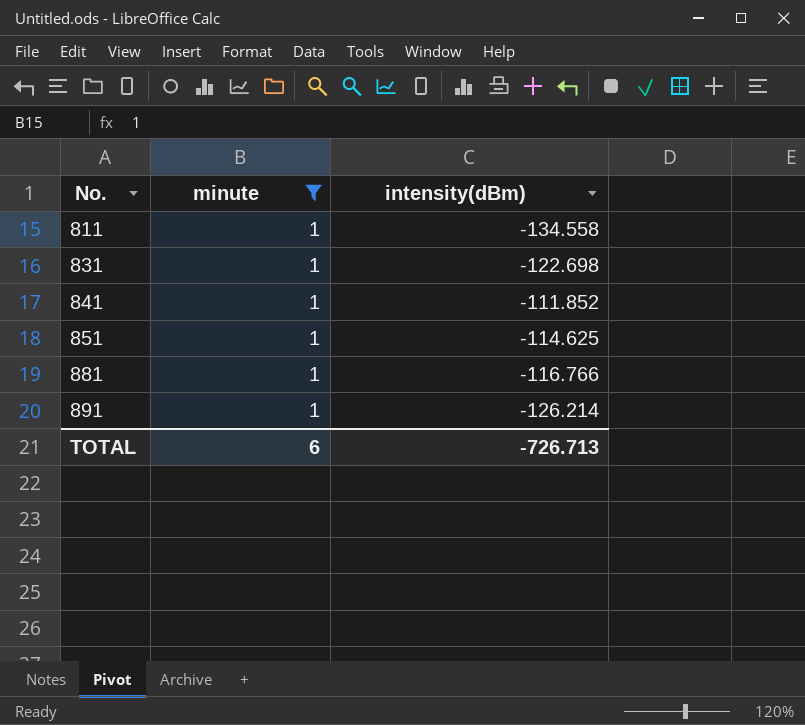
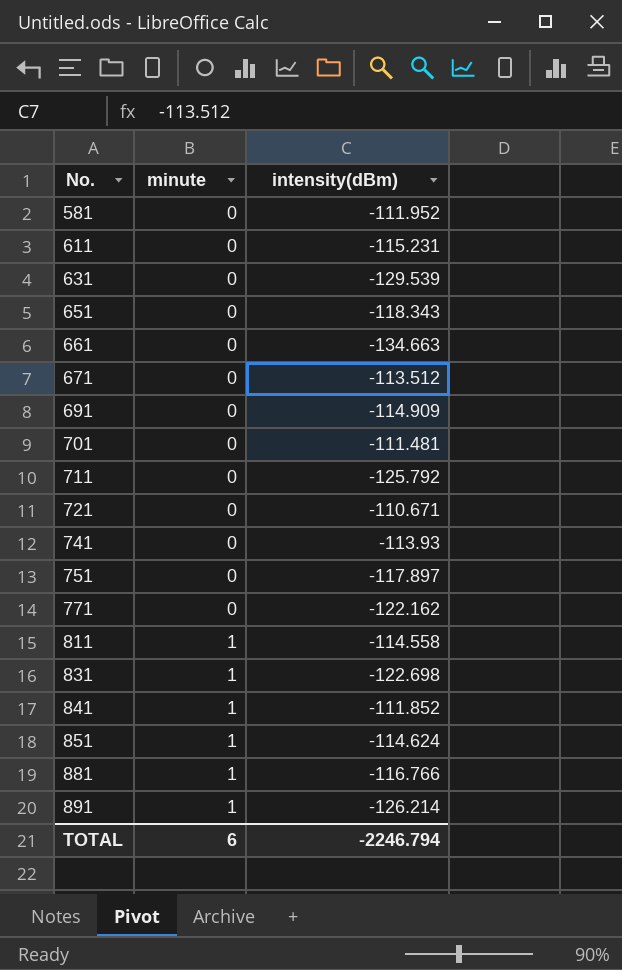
filter: minute = 1 -> none
811 | intensity(dBm): -134.558 -> -114.558
851 | intensity(dBm): -114.625 -> -114.624
TOTAL | intensity(dBm): -726.713 -> -2246.794

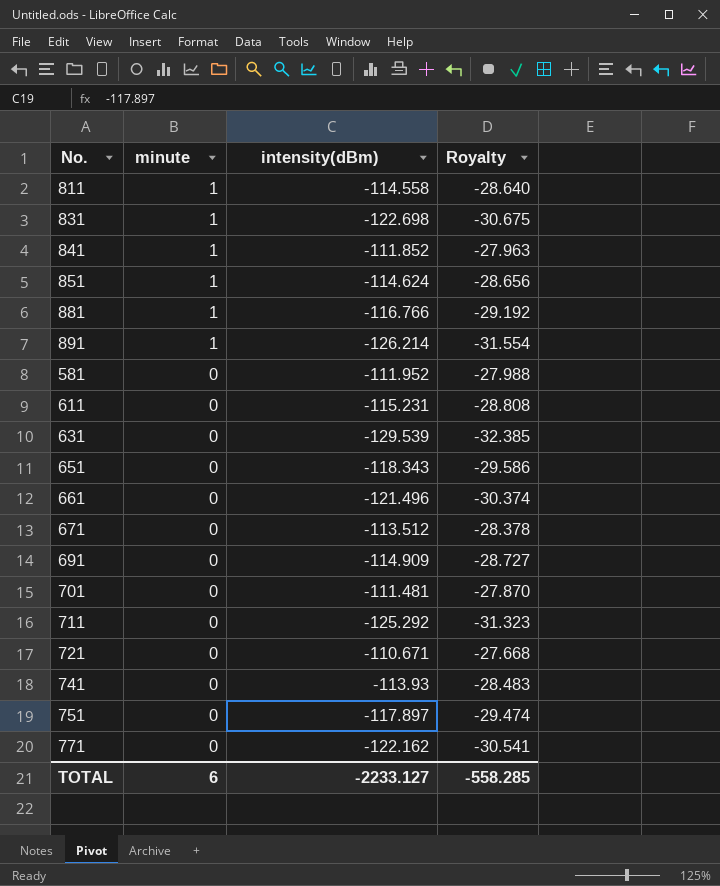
row order: No. ascending -> minute descending
column Royalty | formula: none -> [intensity(dBm)] * 0.25
661 | intensity(dBm): -134.663 -> -121.496
711 | intensity(dBm): -125.792 -> -125.292
TOTAL | intensity(dBm): -2246.794 -> -2233.127

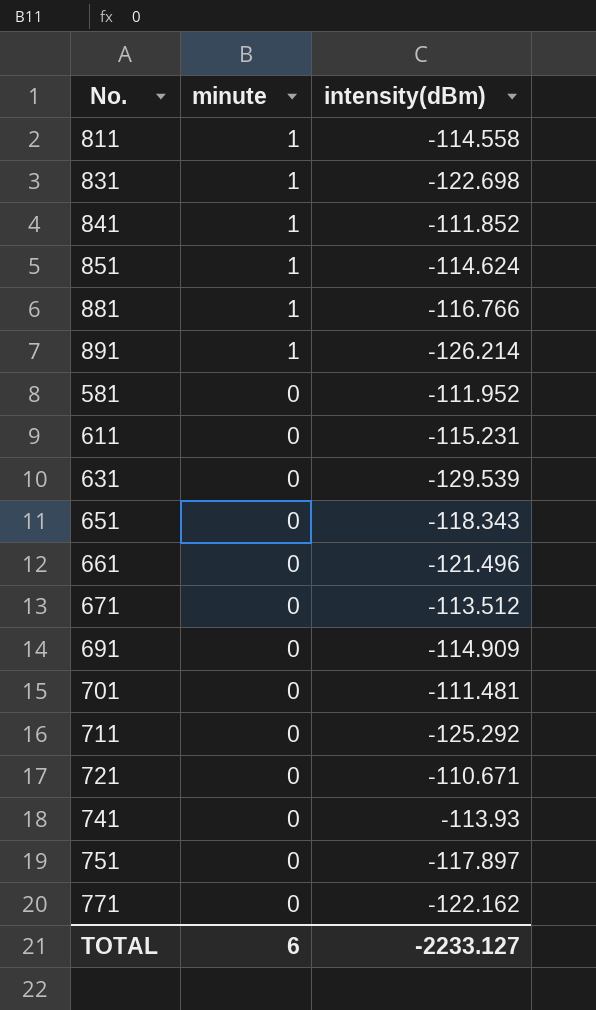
column Royalty | formula: [intensity(dBm)] * 0.25 -> none

